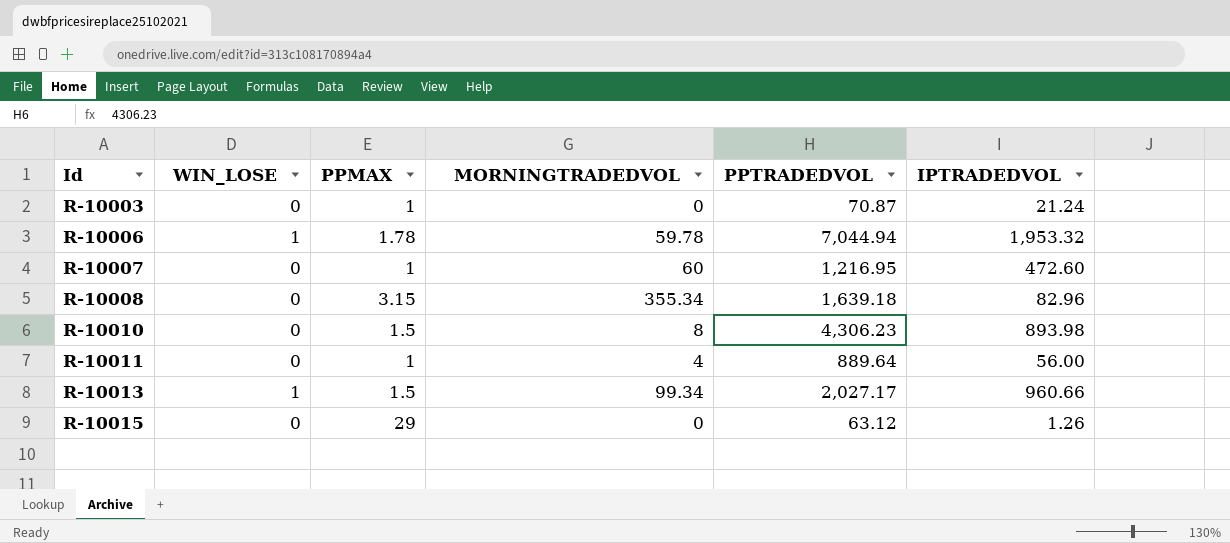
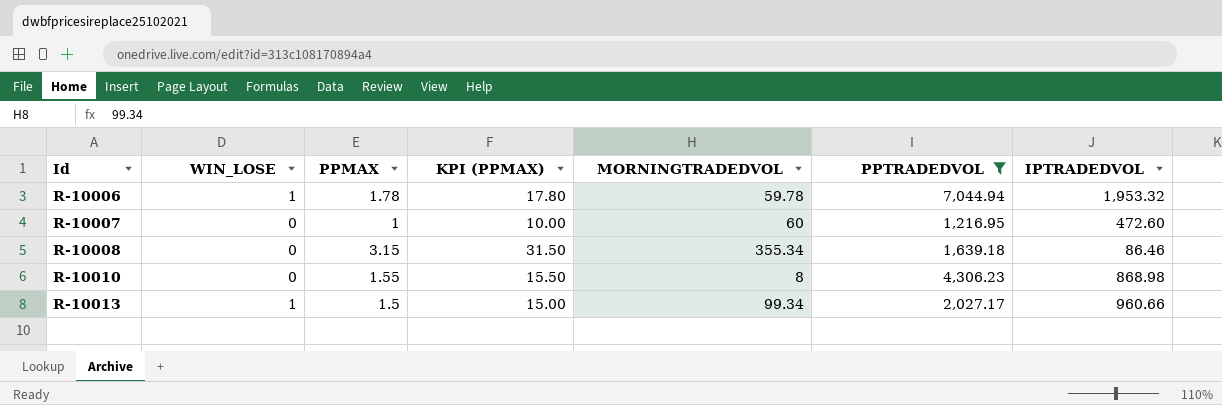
filter: none -> PPTRADEDVOL >= 1,216.95
column KPI (PPMAX) | formula: none -> [PPMAX] * 10
R-10008 | IPTRADEDVOL: 82.96 -> 86.46
R-10010 | PPMAX: 1.5 -> 1.55
R-10010 | IPTRADEDVOL: 893.98 -> 868.98

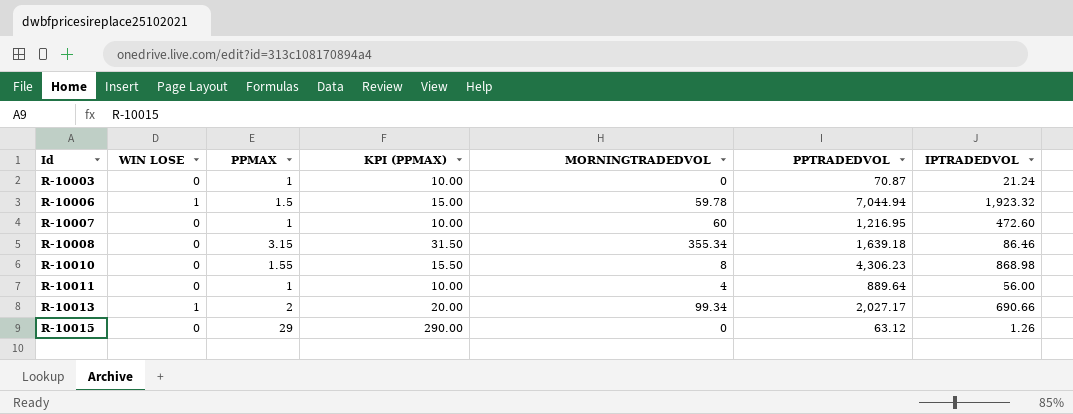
filter: PPTRADEDVOL >= 1,216.95 -> none
column name: WIN_LOSE -> WIN LOSE
R-10006 | PPMAX: 1.78 -> 1.5
R-10006 | KPI (PPMAX): 17.80 -> 15.00
R-10006 | IPTRADEDVOL: 1,953.32 -> 1,923.32
R-10013 | PPMAX: 1.5 -> 2
R-10013 | KPI (PPMAX): 15.00 -> 20.00
R-10013 | IPTRADEDVOL: 960.66 -> 690.66

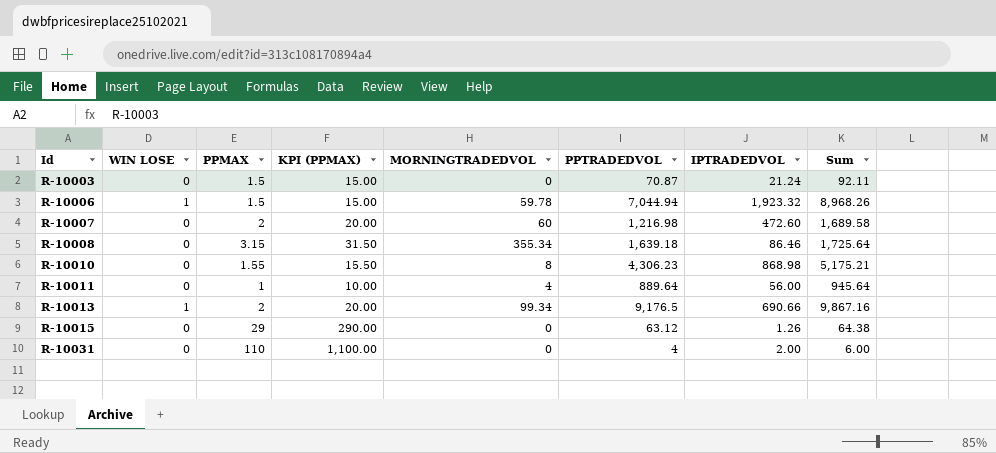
column Sum | formula: none -> [PPTRADEDVOL] + [IPTRADEDVOL]
R-10003 | PPMAX: 1 -> 1.5
R-10003 | KPI (PPMAX): 10.00 -> 15.00
R-10007 | PPMAX: 1 -> 2
R-10007 | KPI (PPMAX): 10.00 -> 20.00
R-10007 | PPTRADEDVOL: 1,216.95 -> 1,216.98
R-10013 | PPTRADEDVOL: 2,027.17 -> 9,176.5
row R-10031: none -> 0 | 110 | 1,100.00 | 0 | 4 | 2.00 | 6.00

